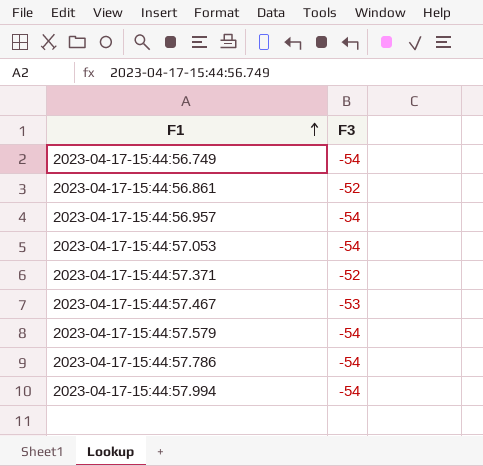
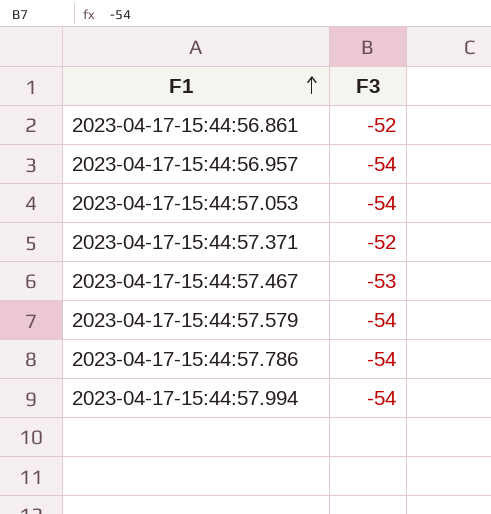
row 2023-04-17-15:44:56.749: -54 -> none

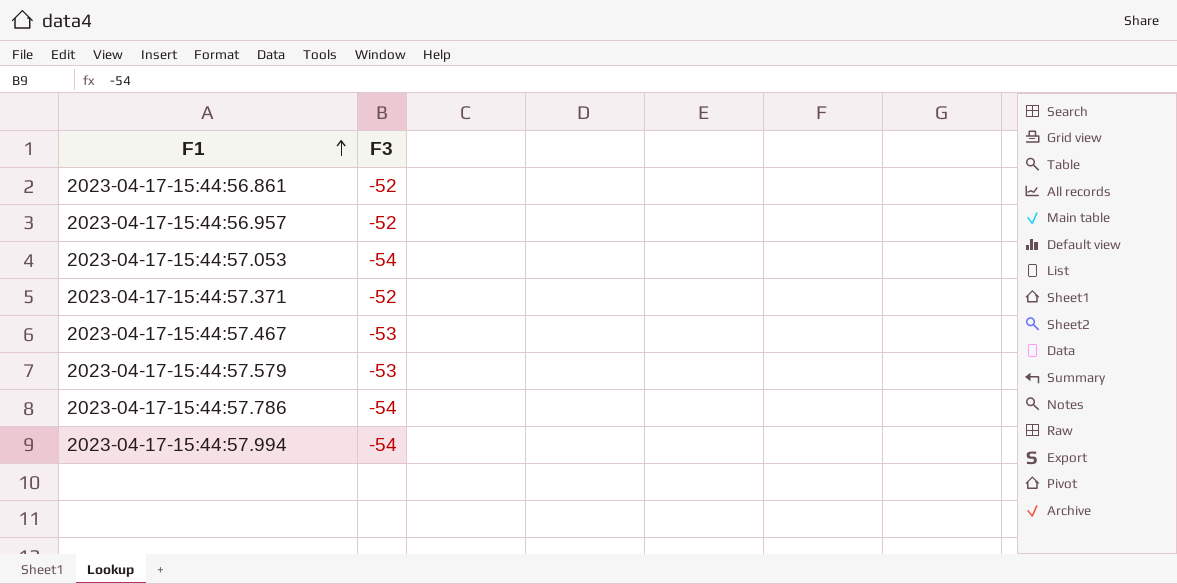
2023-04-17-15:44:56.957 | F3: -54 -> -52
2023-04-17-15:44:57.579 | F3: -54 -> -53

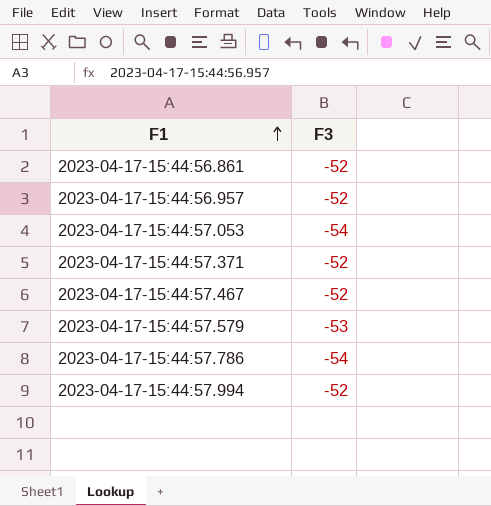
2023-04-17-15:44:57.467 | F3: -53 -> -52
2023-04-17-15:44:57.994 | F3: -54 -> -52

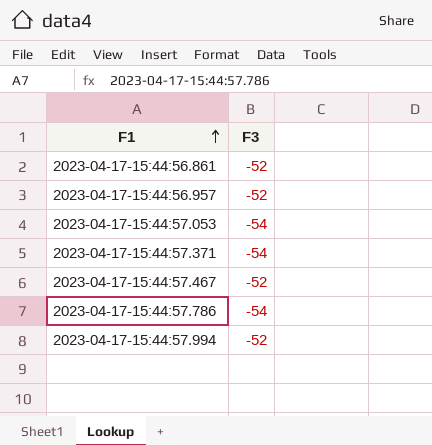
row 2023-04-17-15:44:57.579: -53 -> none
2023-04-17-15:44:57.371 | F3: -52 -> -54

